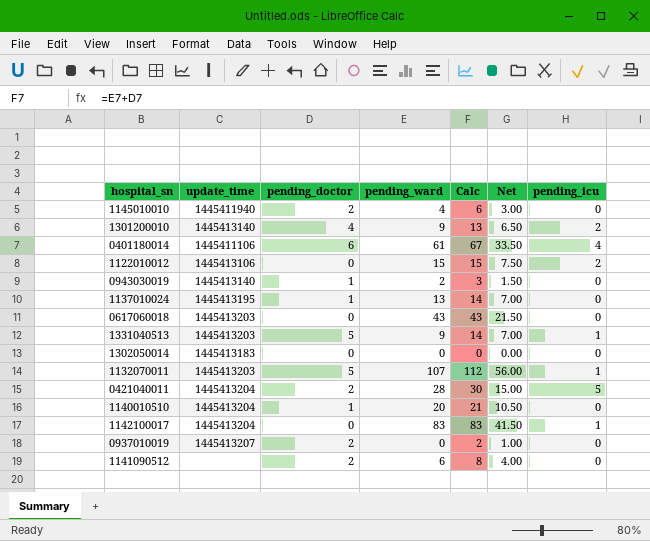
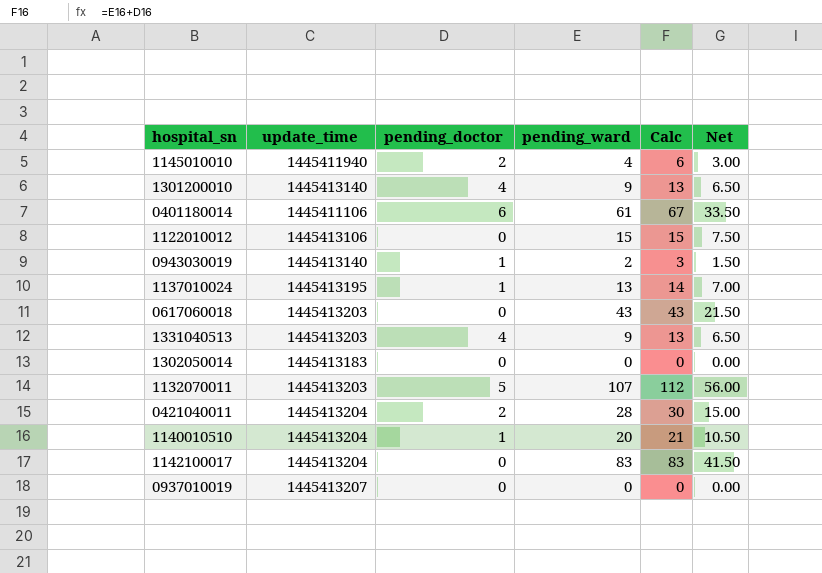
column pending_icu | position: 7 -> none
row 1141090512: none | 2 | 6 | 8 | 4.00 | 0 -> none
1331040513 | pending_doctor: 5 -> 4
1331040513 | Calc: 14 -> 13
1331040513 | Net: 7.00 -> 6.50
0937010019 | pending_doctor: 2 -> 0
0937010019 | Calc: 2 -> 0
0937010019 | Net: 1.00 -> 0.00

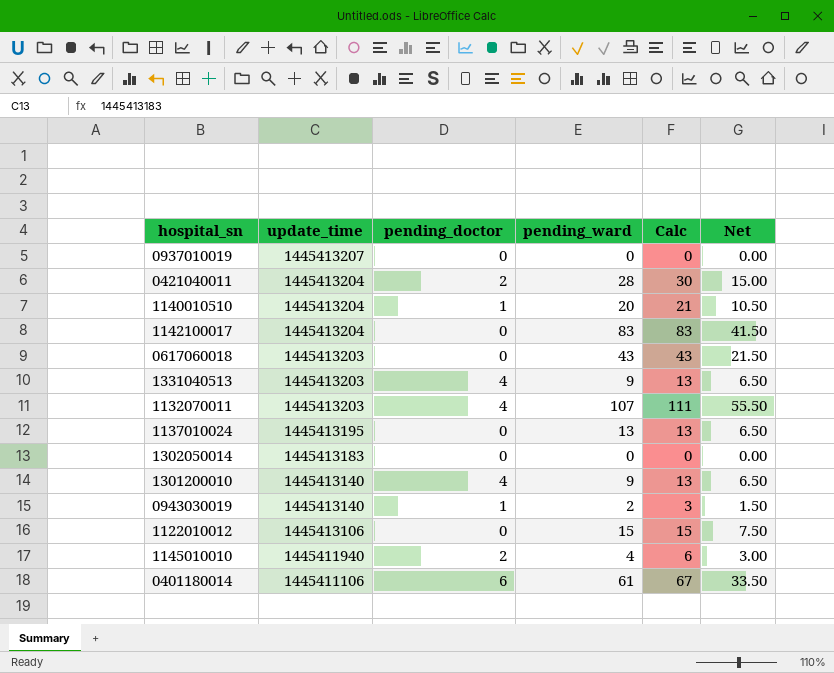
row order: none -> update_time descending
1132070011 | pending_doctor: 5 -> 4
1132070011 | Calc: 112 -> 111
1132070011 | Net: 56.00 -> 55.50
1137010024 | pending_doctor: 1 -> 0
1137010024 | Calc: 14 -> 13
1137010024 | Net: 7.00 -> 6.50

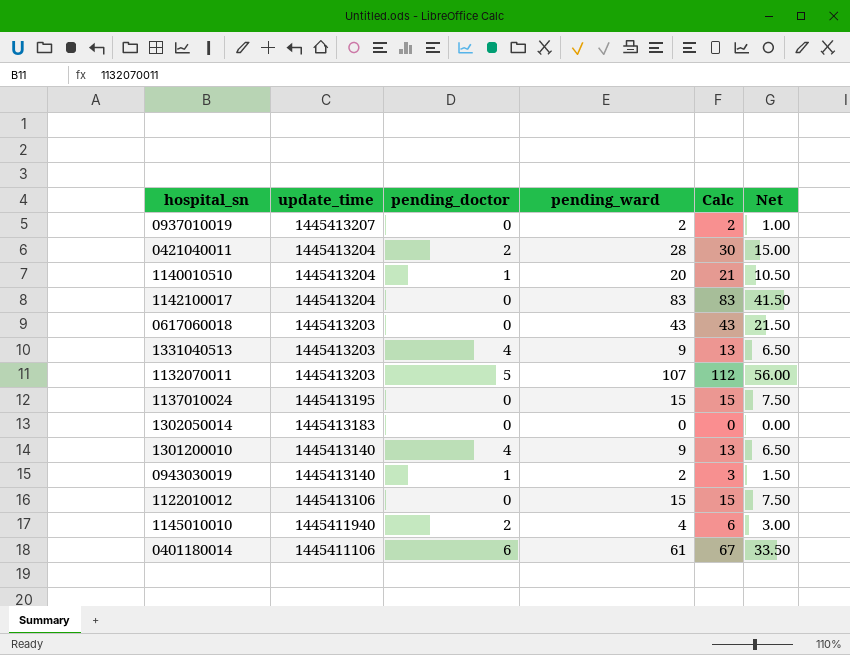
0937010019 | pending_ward: 0 -> 2
0937010019 | Calc: 0 -> 2
0937010019 | Net: 0.00 -> 1.00
1132070011 | pending_doctor: 4 -> 5
1132070011 | Calc: 111 -> 112
1132070011 | Net: 55.50 -> 56.00
1137010024 | pending_ward: 13 -> 15
1137010024 | Calc: 13 -> 15
1137010024 | Net: 6.50 -> 7.50

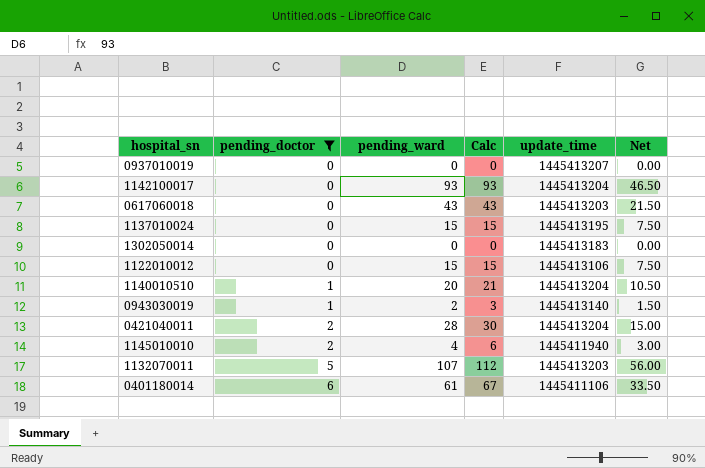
filter: none -> pending_doctor != 4
row order: update_time descending -> pending_doctor ascending
column update_time | position: 2 -> 5
0937010019 | pending_ward: 2 -> 0
0937010019 | Calc: 2 -> 0
0937010019 | Net: 1.00 -> 0.00
1142100017 | pending_ward: 83 -> 93
1142100017 | Calc: 83 -> 93
1142100017 | Net: 41.50 -> 46.50

